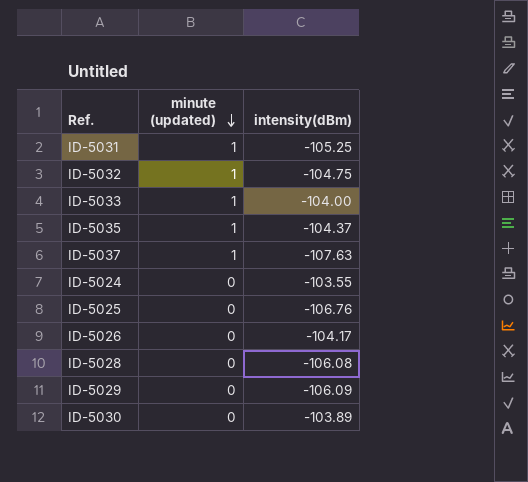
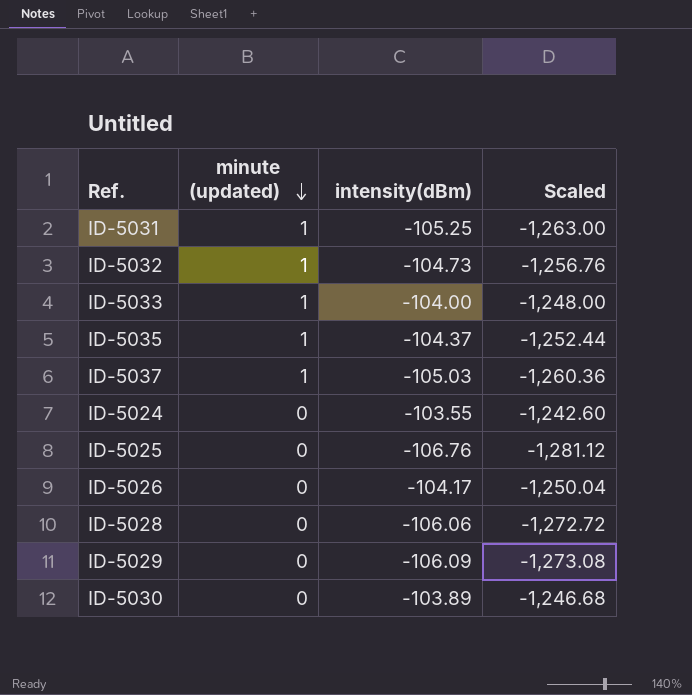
column Scaled | formula: none -> [intensity(dBm)] * 12
ID-5032 | intensity(dBm): -104.75 -> -104.73
ID-5037 | intensity(dBm): -107.63 -> -105.03
ID-5028 | intensity(dBm): -106.08 -> -106.06

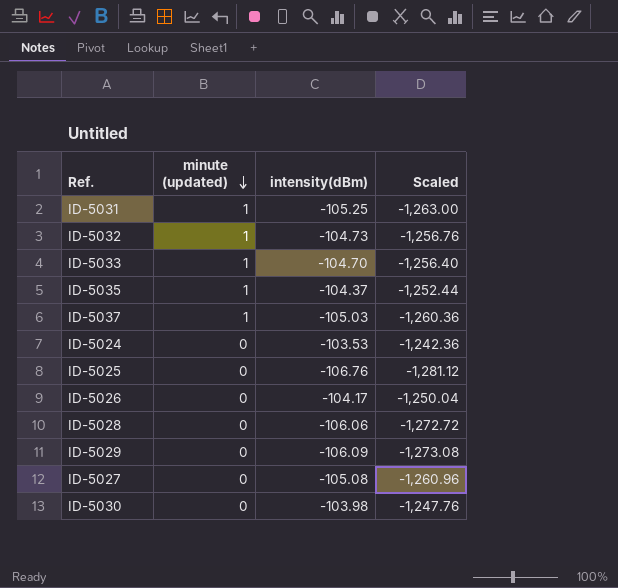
ID-5033 | intensity(dBm): -104.00 -> -104.70
ID-5033 | Scaled: -1,248.00 -> -1,256.40
ID-5024 | intensity(dBm): -103.55 -> -103.53
ID-5024 | Scaled: -1,242.60 -> -1,242.36
row ID-5027: none -> 0 | -105.08 | -1,260.96
ID-5030 | intensity(dBm): -103.89 -> -103.98
ID-5030 | Scaled: -1,246.68 -> -1,247.76

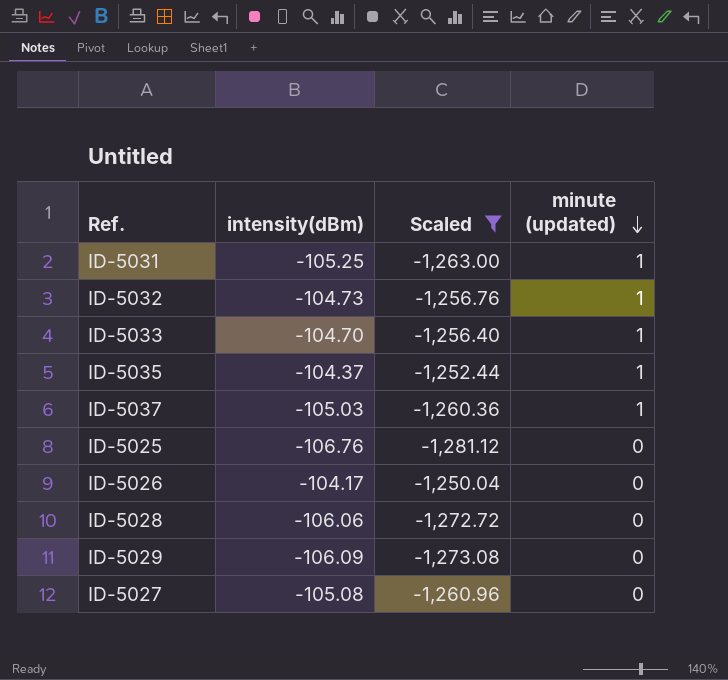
filter: none -> Scaled <= -1,250.04
column minute (updated) | position: 2 -> 4

